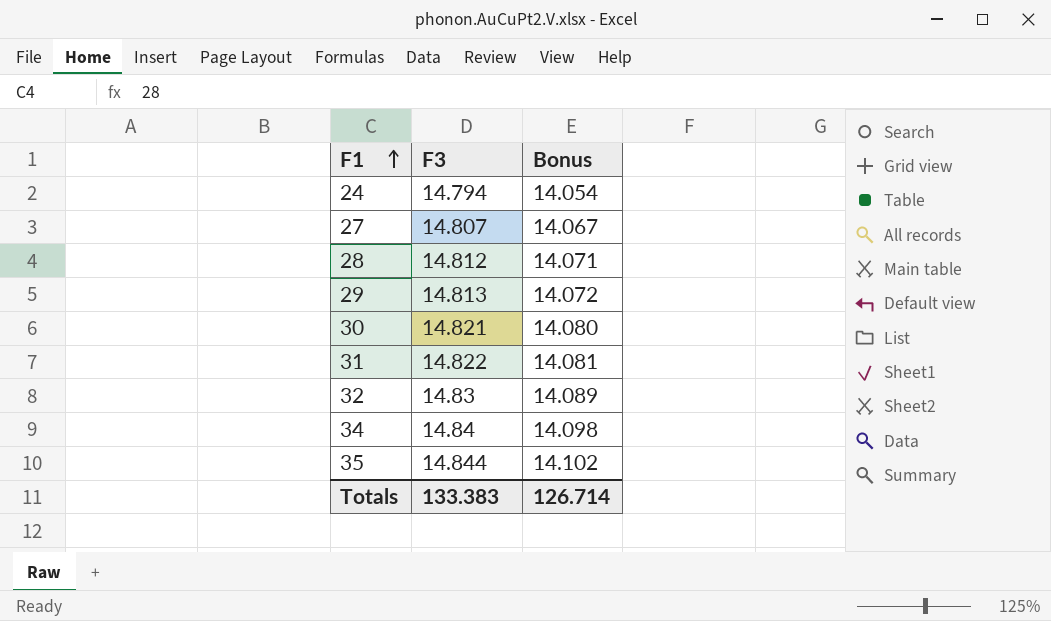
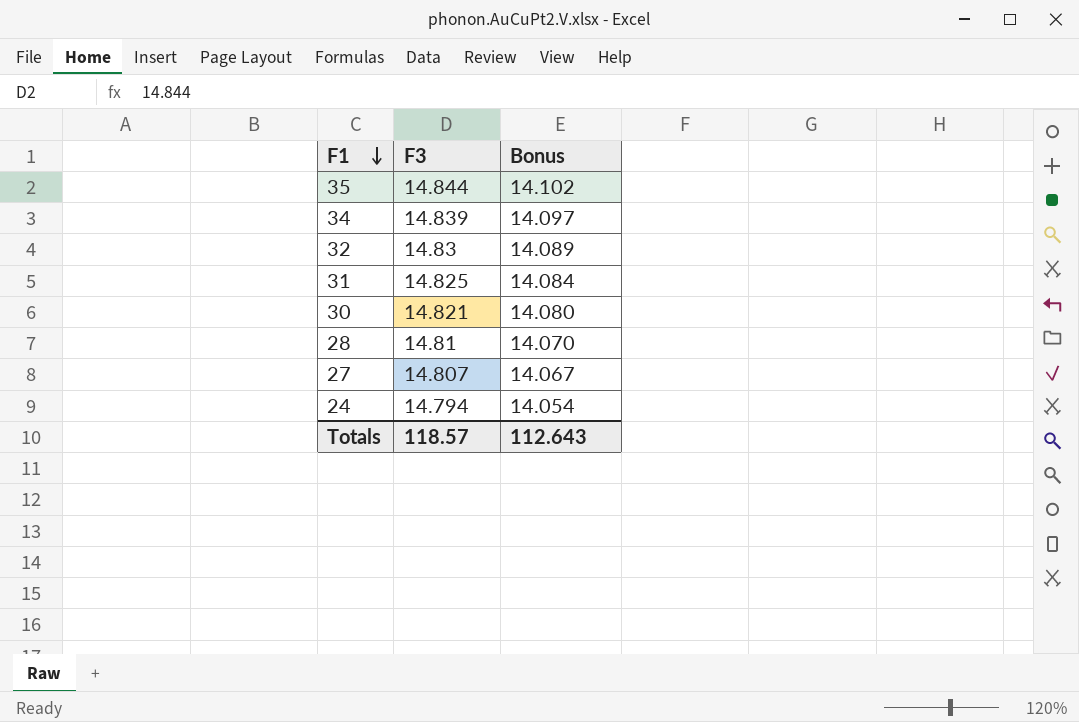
row order: F1 ascending -> F1 descending
row 29: 14.813 | 14.072 -> none
34 | F3: 14.84 -> 14.839
34 | Bonus: 14.098 -> 14.097
31 | F3: 14.822 -> 14.825
31 | Bonus: 14.081 -> 14.084
28 | F3: 14.812 -> 14.81
28 | Bonus: 14.071 -> 14.070
Totals | F3: 133.383 -> 118.57
Totals | Bonus: 126.714 -> 112.643

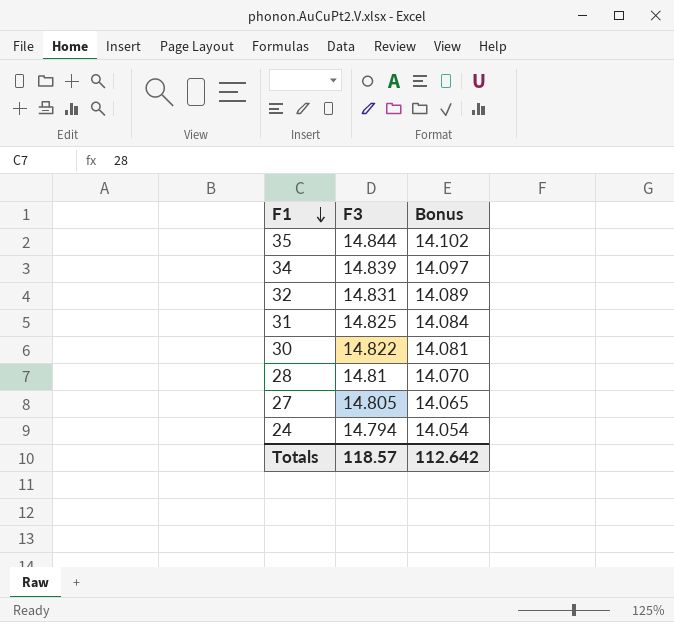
32 | F3: 14.83 -> 14.831
30 | F3: 14.821 -> 14.822
30 | Bonus: 14.080 -> 14.081
27 | F3: 14.807 -> 14.805
27 | Bonus: 14.067 -> 14.065
Totals | Bonus: 112.643 -> 112.642

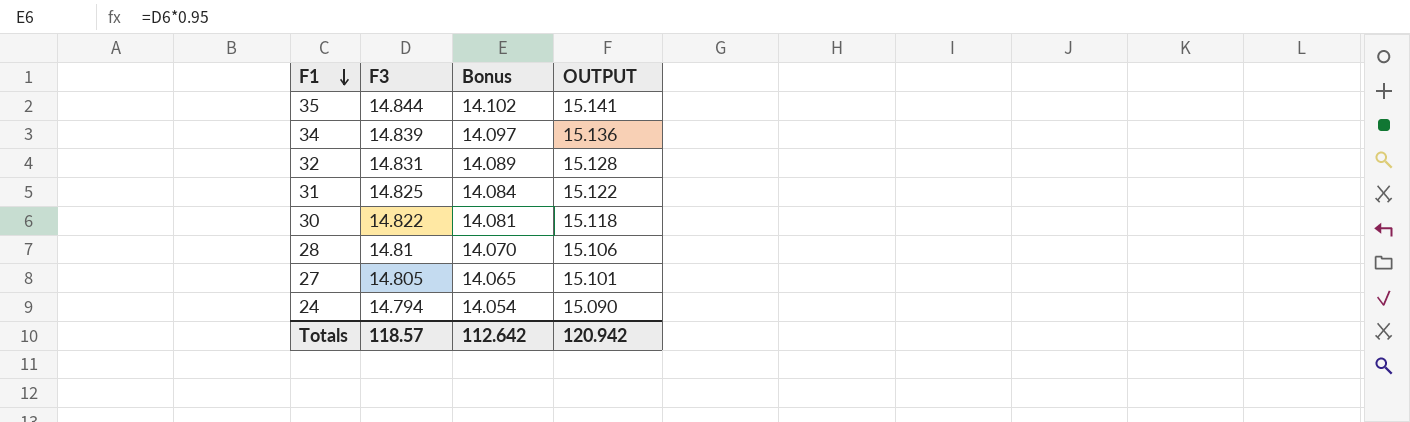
column OUTPUT | formula: none -> [F3] * 1.02

